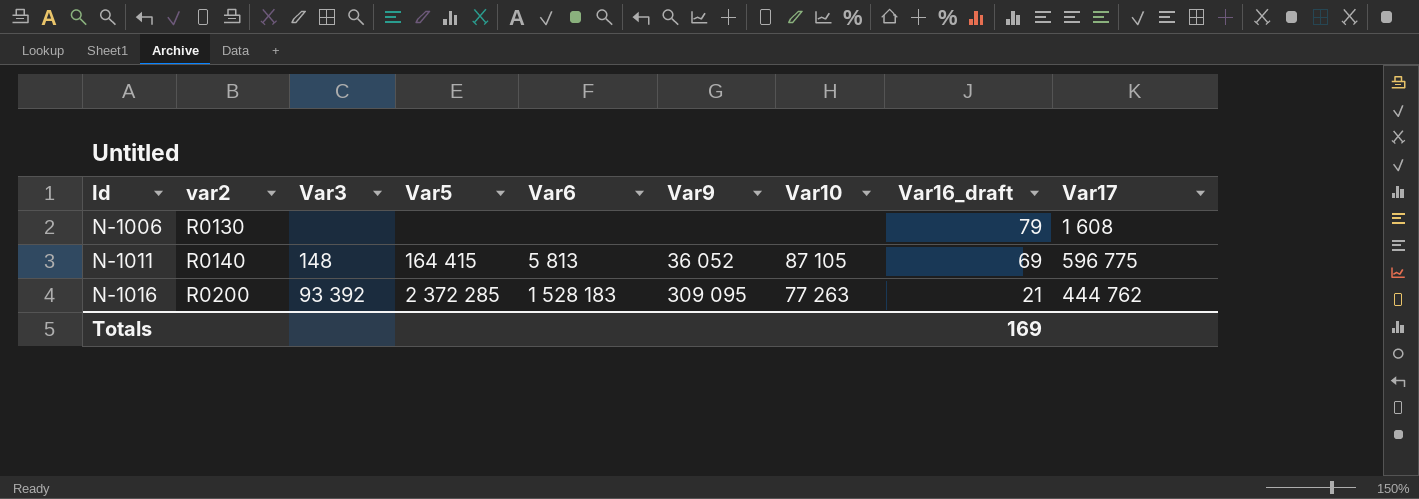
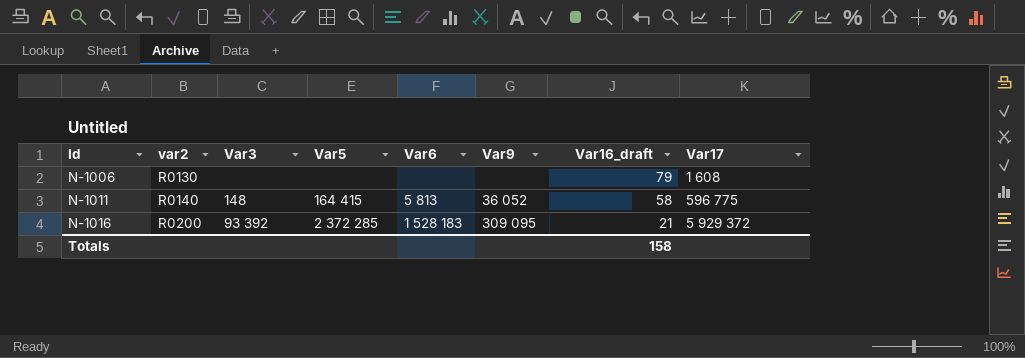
column Var10 | position: 7 -> none
N-1011 | Var16_draft: 69 -> 58
N-1016 | Var17: 444 762 -> 5 929 372
Totals | Var16_draft: 169 -> 158

